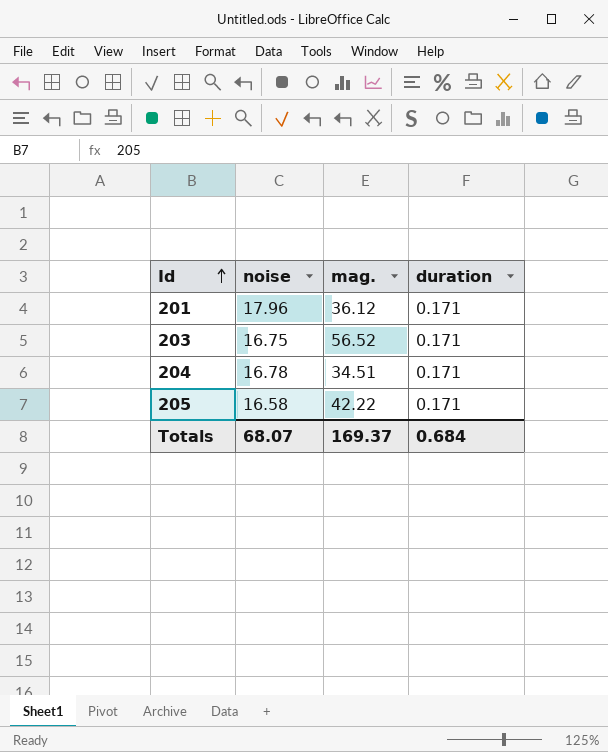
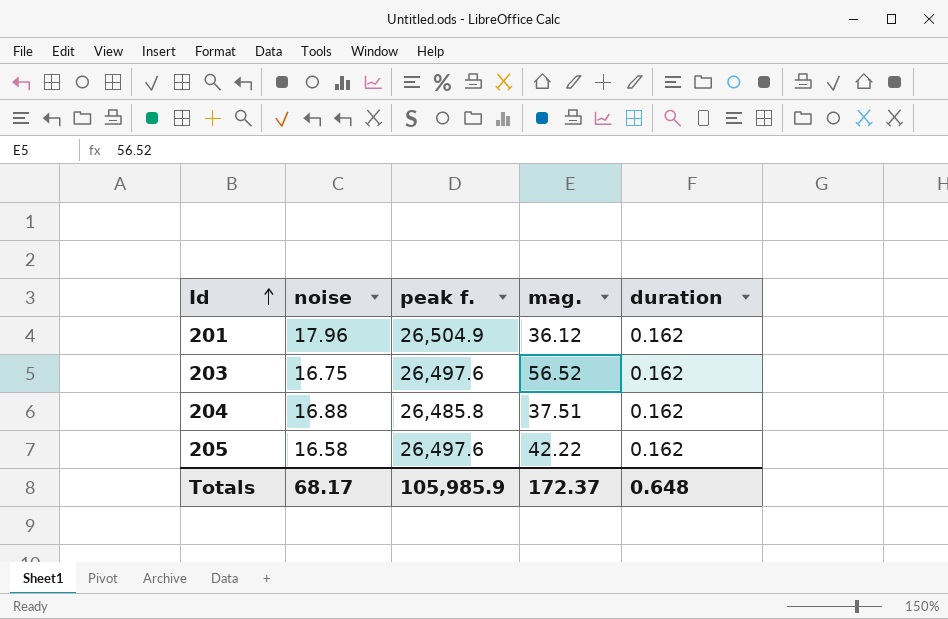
column peak f. | position: none -> 3
201 | duration: 0.171 -> 0.162
203 | duration: 0.171 -> 0.162
204 | noise: 16.78 -> 16.88
204 | mag.: 34.51 -> 37.51
204 | duration: 0.171 -> 0.162
205 | duration: 0.171 -> 0.162
Totals | noise: 68.07 -> 68.17
Totals | mag.: 169.37 -> 172.37
Totals | duration: 0.684 -> 0.648

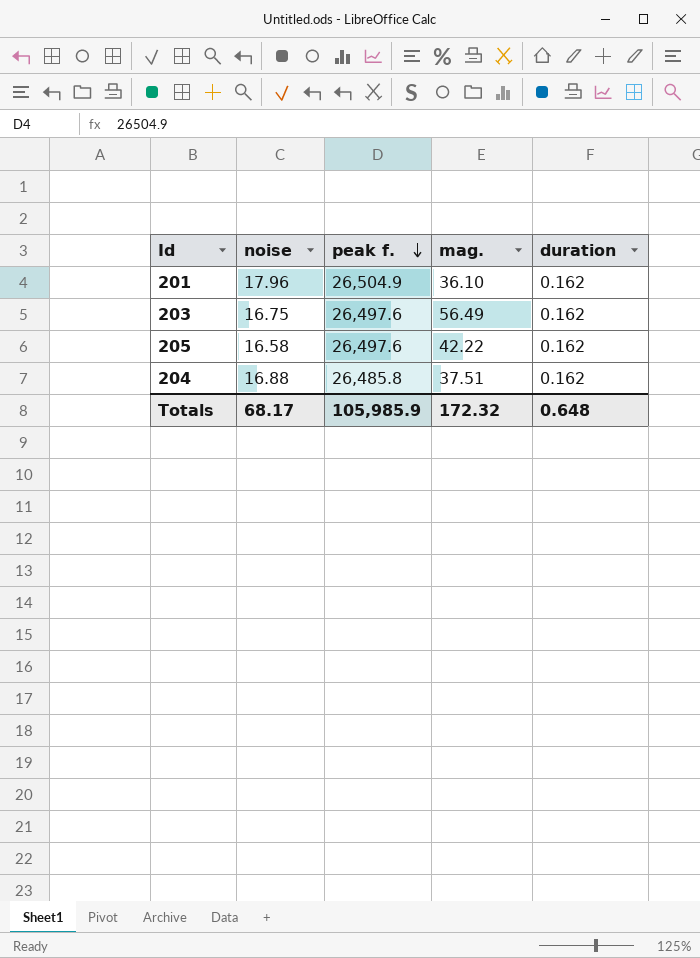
row order: Id ascending -> peak f. descending
201 | mag.: 36.12 -> 36.10
203 | mag.: 56.52 -> 56.49
Totals | mag.: 172.37 -> 172.32

